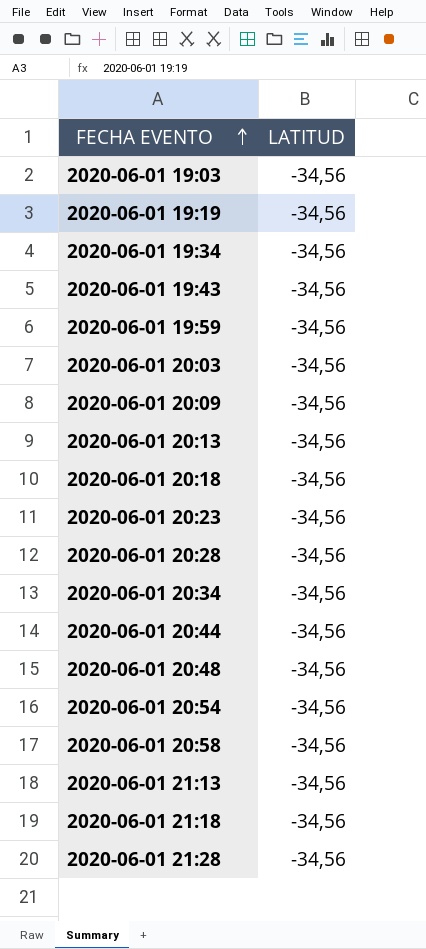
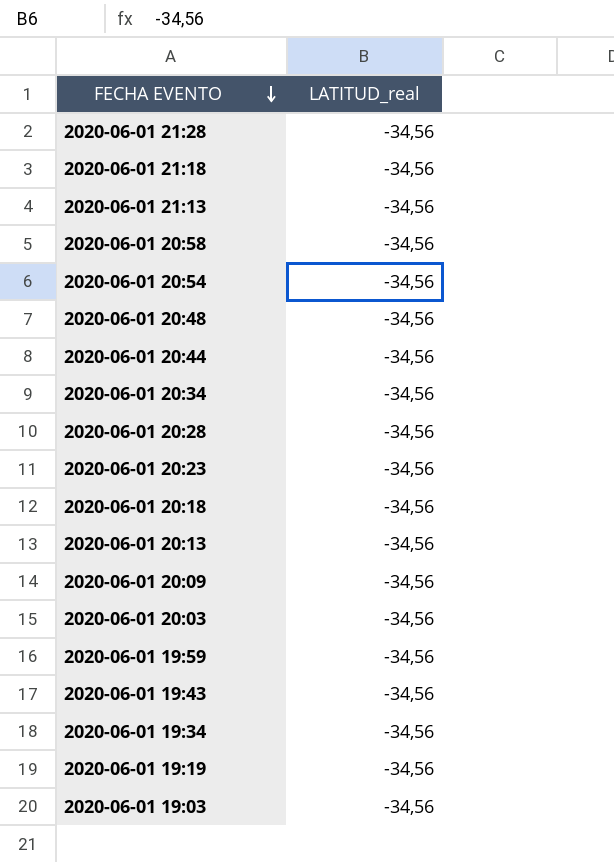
row order: FECHA EVENTO ascending -> FECHA EVENTO descending
column name: LATITUD -> LATITUD_real

